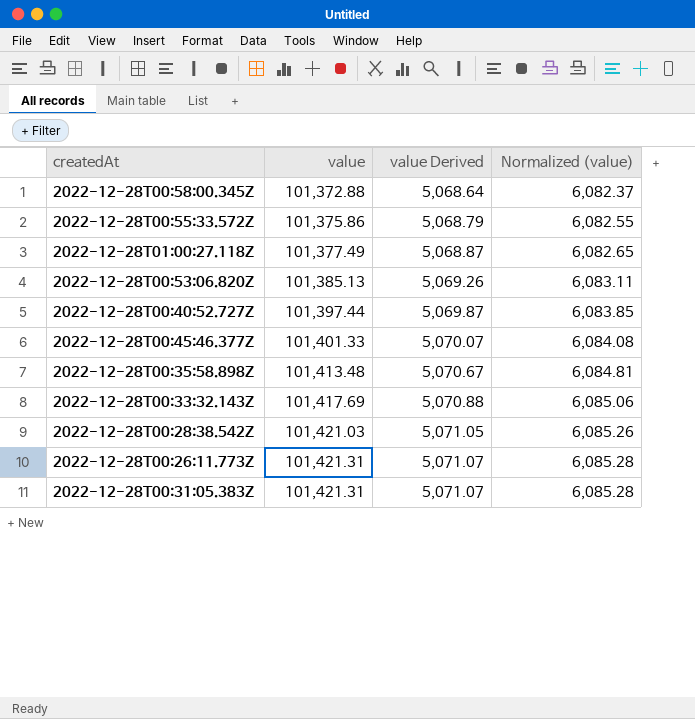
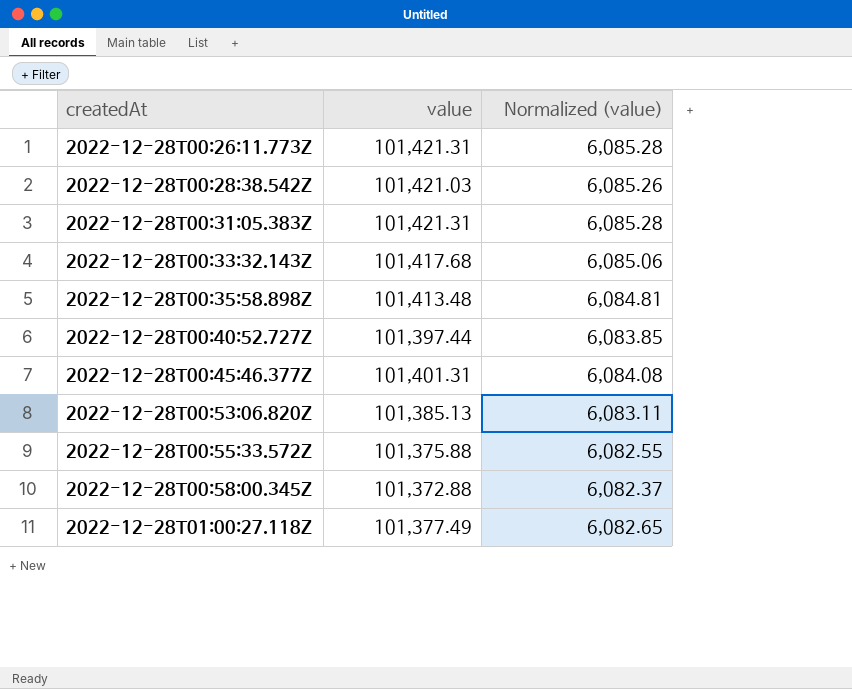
row order: value ascending -> createdAt ascending
column value Derived | formula: [value] * 0.05 -> none
2022-12-28T00:33:32.143Z | value: 101,417.69 -> 101,417.68
2022-12-28T00:45:46.377Z | value: 101,401.33 -> 101,401.31
2022-12-28T00:55:33.572Z | value: 101,375.86 -> 101,375.88

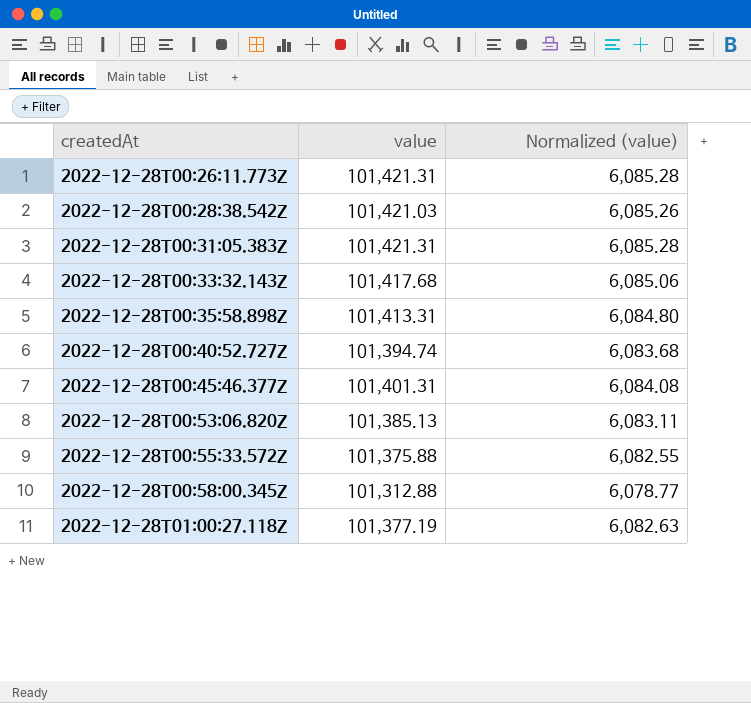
2022-12-28T00:35:58.898Z | value: 101,413.48 -> 101,413.31
2022-12-28T00:35:58.898Z | Normalized (value): 6,084.81 -> 6,084.80
2022-12-28T00:40:52.727Z | value: 101,397.44 -> 101,394.74
2022-12-28T00:40:52.727Z | Normalized (value): 6,083.85 -> 6,083.68
2022-12-28T00:58:00.345Z | value: 101,372.88 -> 101,312.88
2022-12-28T00:58:00.345Z | Normalized (value): 6,082.37 -> 6,078.77
2022-12-28T01:00:27.118Z | value: 101,377.49 -> 101,377.19
2022-12-28T01:00:27.118Z | Normalized (value): 6,082.65 -> 6,082.63

